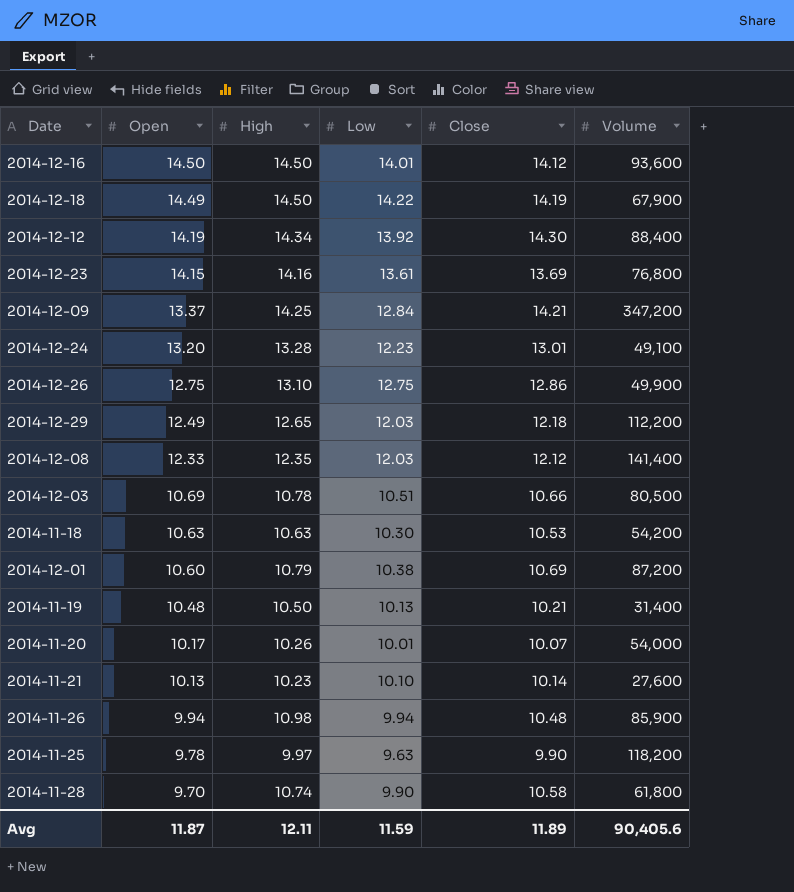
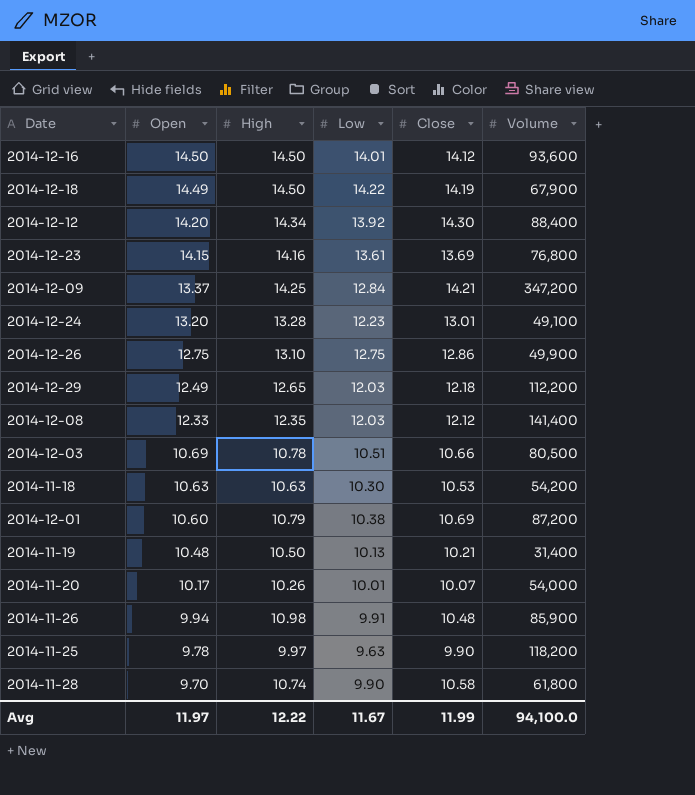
row 2014-11-21: 10.13 | 10.23 | 10.10 | 10.14 | 27,600 -> none
2014-12-12 | Open: 14.19 -> 14.20
2014-11-26 | Low: 9.94 -> 9.91
Avg | Open: 11.87 -> 11.97
Avg | High: 12.11 -> 12.22
Avg | Low: 11.59 -> 11.67
Avg | Close: 11.89 -> 11.99
Avg | Volume: 90,405.6 -> 94,100.0

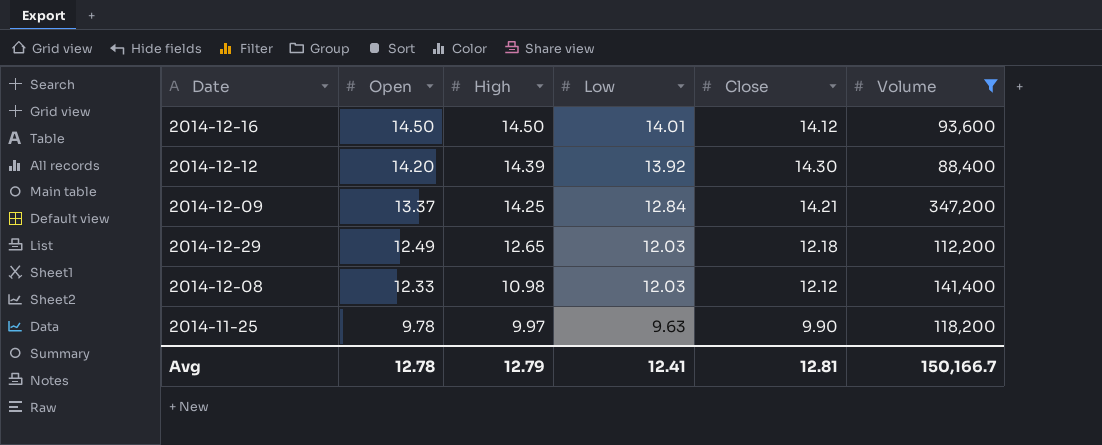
filter: none -> Volume >= 88,400
2014-12-12 | High: 14.34 -> 14.39
2014-12-08 | High: 12.35 -> 10.98
Avg | Open: 11.97 -> 12.78
Avg | High: 12.22 -> 12.79
Avg | Low: 11.67 -> 12.41
Avg | Close: 11.99 -> 12.81
Avg | Volume: 94,100.0 -> 150,166.7

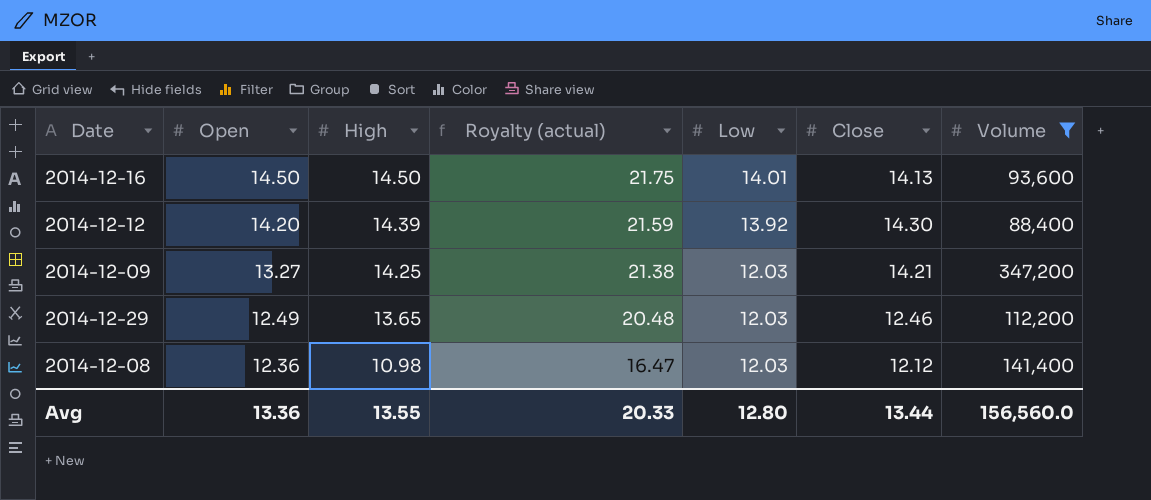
column Royalty (actual) | formula: none -> [High] * 1.5
row 2014-11-25: 9.78 | 9.97 | 9.63 | 9.90 | 118,200 -> none
2014-12-16 | Close: 14.12 -> 14.13
2014-12-09 | Open: 13.37 -> 13.27
2014-12-09 | Low: 12.84 -> 12.03
2014-12-29 | High: 12.65 -> 13.65
2014-12-29 | Close: 12.18 -> 12.46
2014-12-08 | Open: 12.33 -> 12.36
Avg | Open: 12.78 -> 13.36
Avg | High: 12.79 -> 13.55
Avg | Low: 12.41 -> 12.80
Avg | Close: 12.81 -> 13.44
Avg | Volume: 150,166.7 -> 156,560.0

